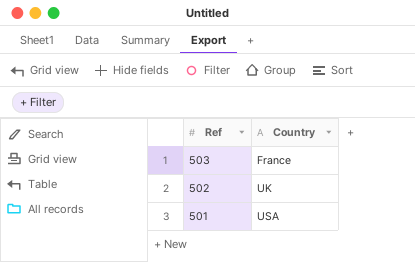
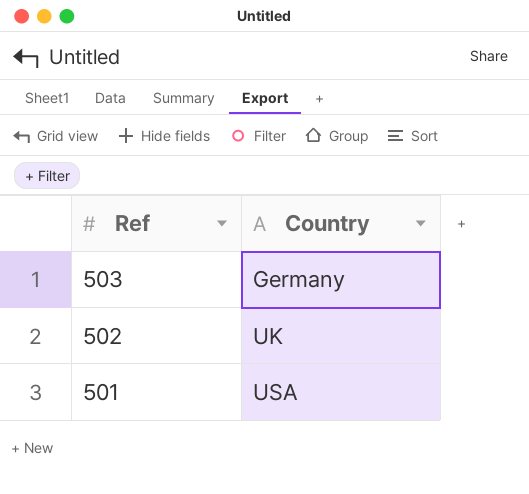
503 | Country: France -> Germany

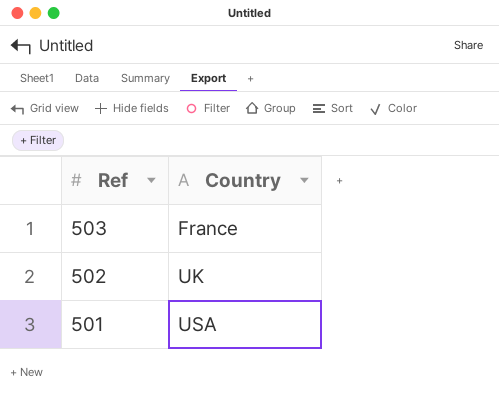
503 | Country: Germany -> France

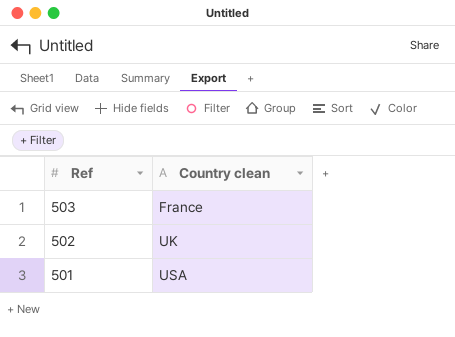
column name: Country -> Country clean

